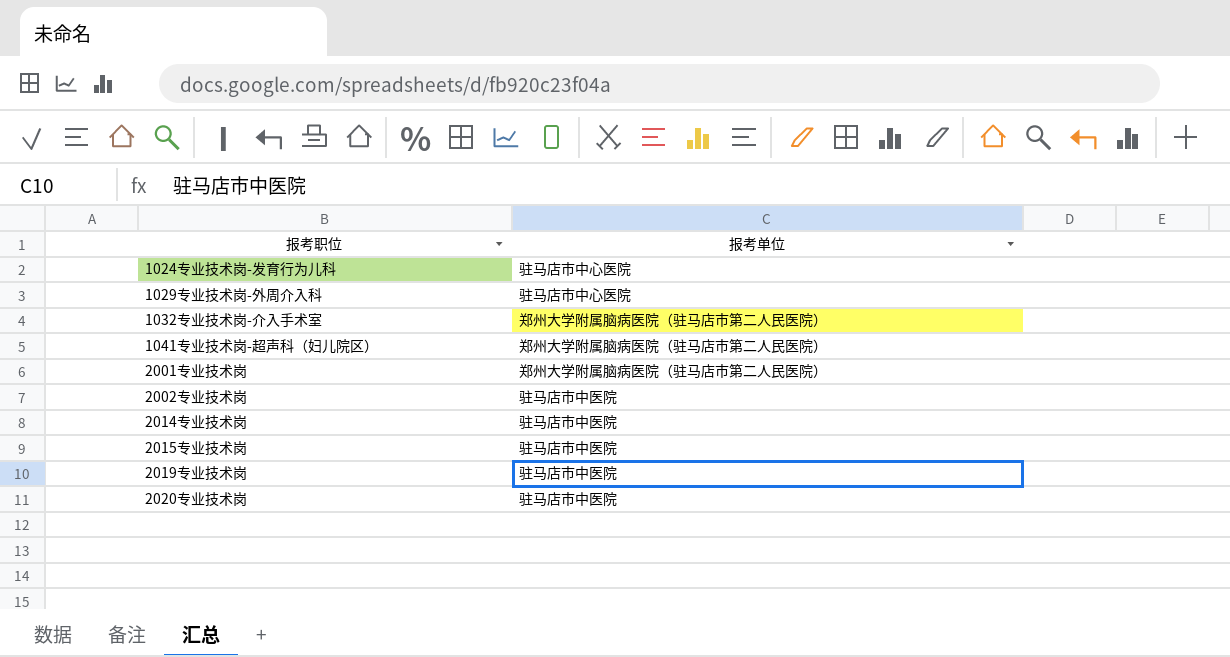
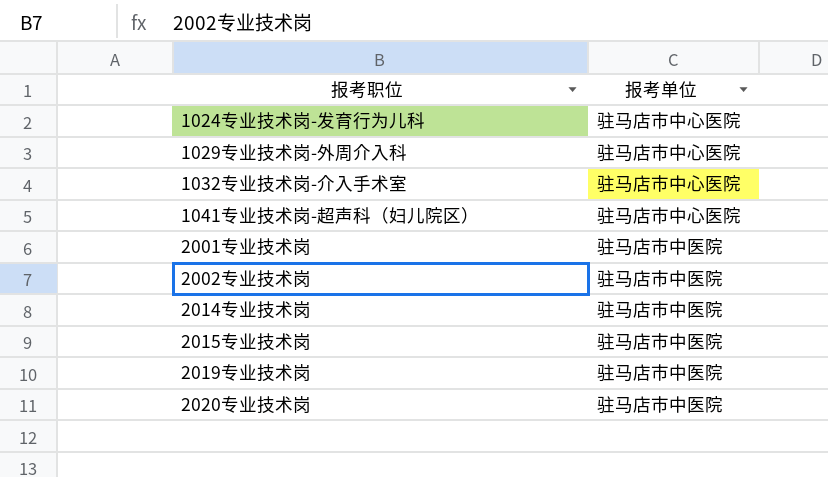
1032专业技术岗-介入手术室 | 报考单位: 郑州大学附属脑病医院（驻马店市第二人民医院） -> 驻马店市中心医院
1041专业技术岗-超声科（妇儿院区） | 报考单位: 郑州大学附属脑病医院（驻马店市第二人民医院） -> 驻马店市中心医院
2001专业技术岗 | 报考单位: 郑州大学附属脑病医院（驻马店市第二人民医院） -> 驻马店市中医院

